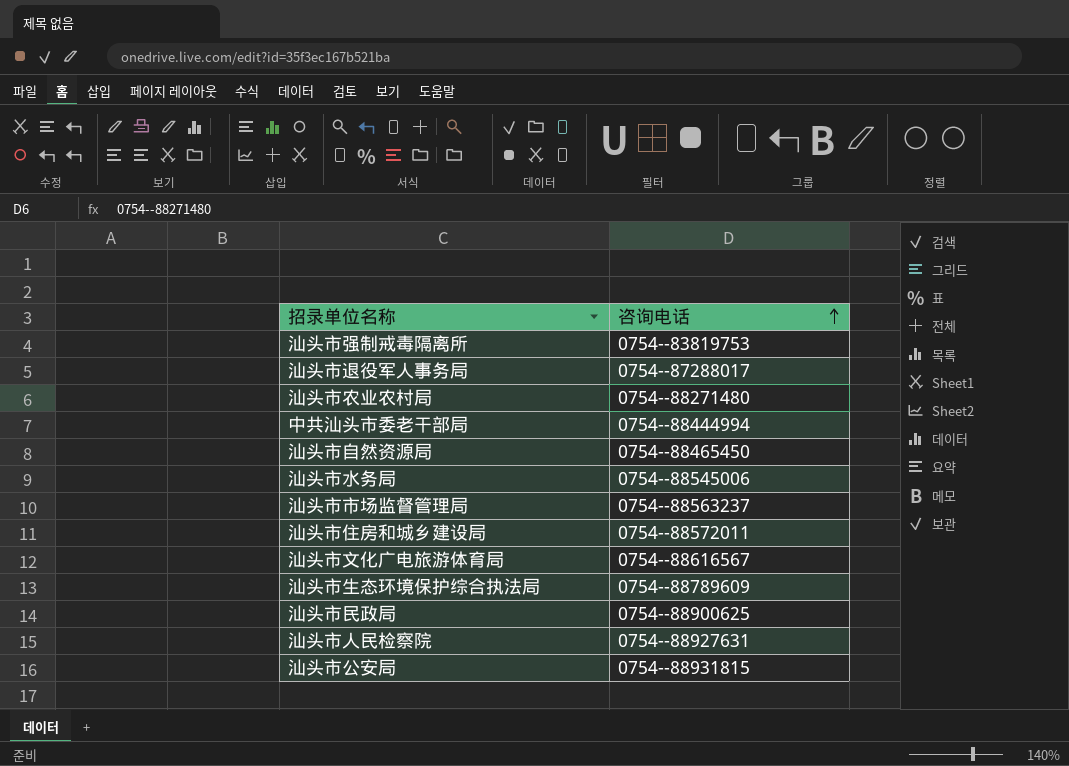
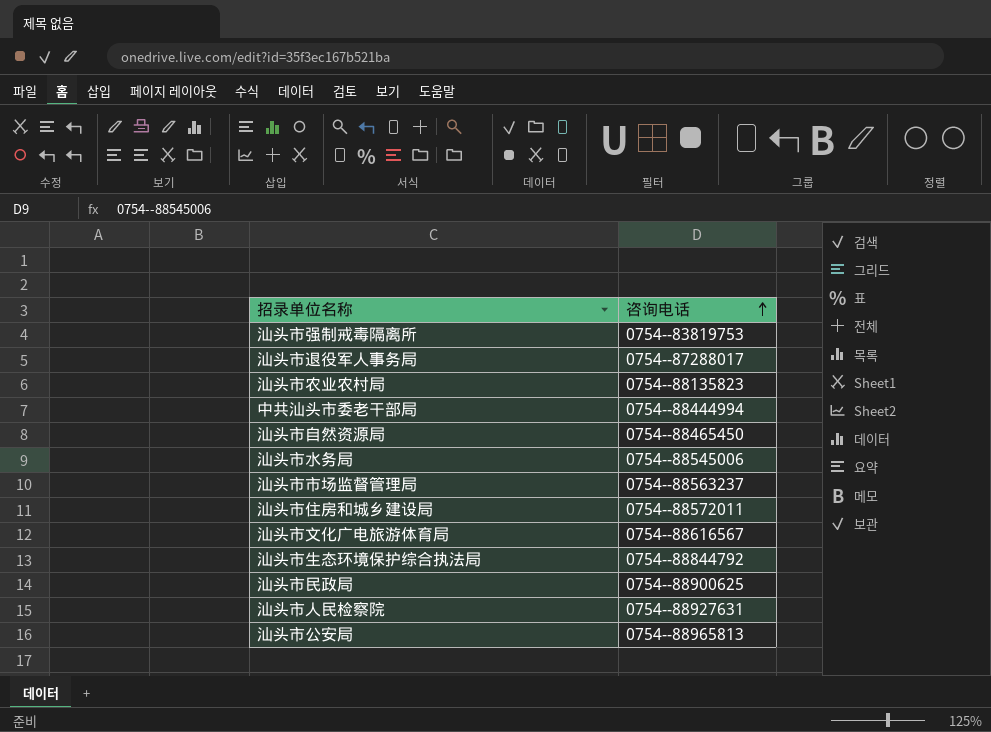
汕头市农业农村局 | 咨询电话: 0754--88271480 -> 0754--88135823
汕头市生态环境保护综合执法局 | 咨询电话: 0754--88789609 -> 0754--88844792
汕头市公安局 | 咨询电话: 0754--88931815 -> 0754--88965813

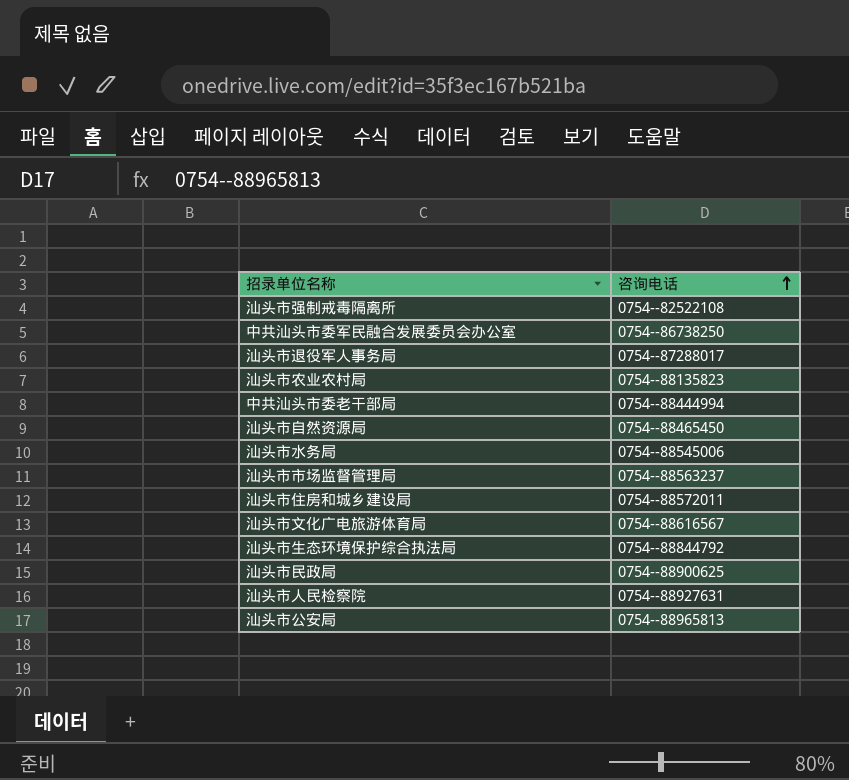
汕头市强制戒毒隔离所 | 咨询电话: 0754--83819753 -> 0754--82522108
row 中共汕头市委军民融合发展委员会办公室: none -> 0754--86738250

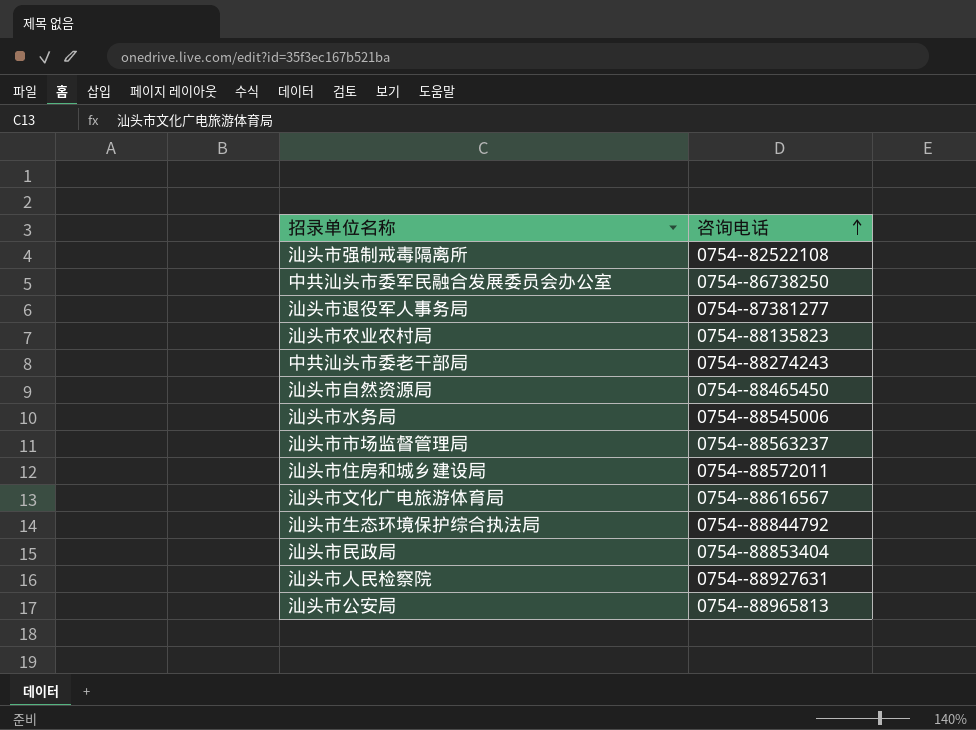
汕头市退役军人事务局 | 咨询电话: 0754--87288017 -> 0754--87381277
中共汕头市委老干部局 | 咨询电话: 0754--88444994 -> 0754--88274243
汕头市民政局 | 咨询电话: 0754--88900625 -> 0754--88853404

